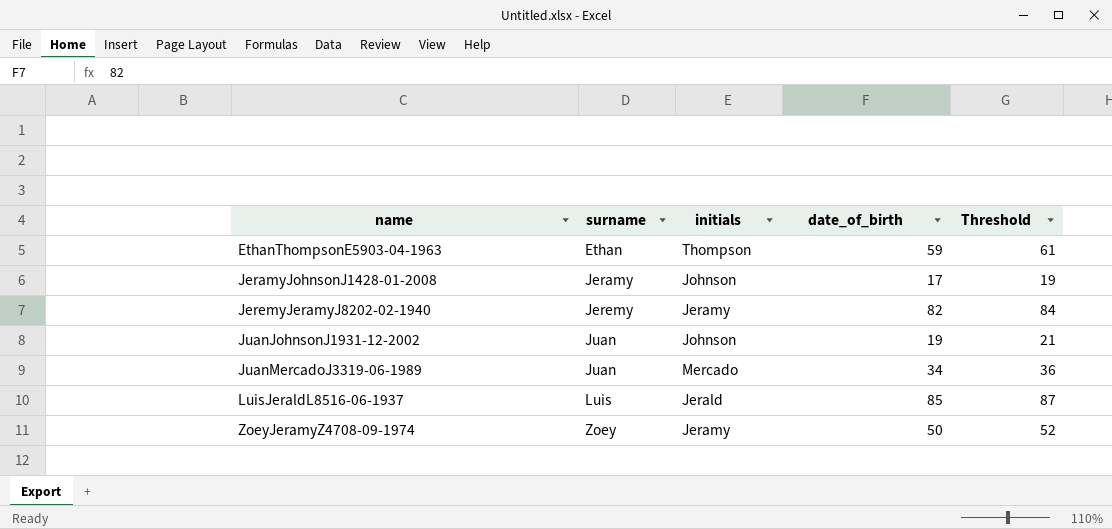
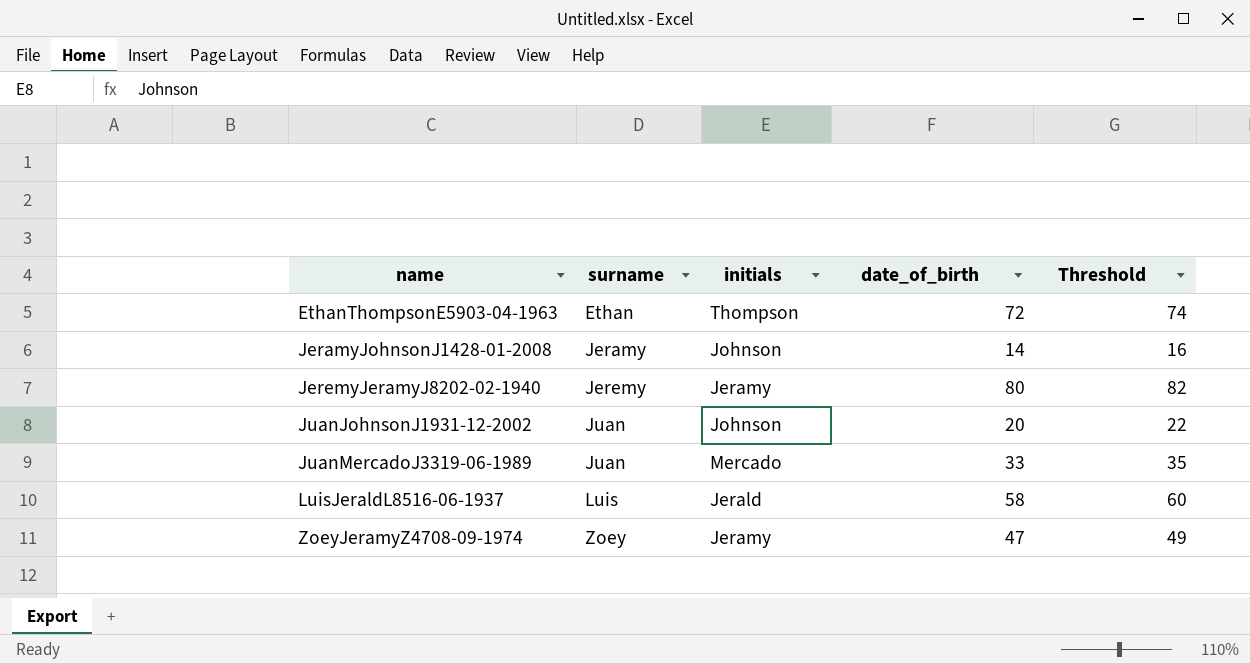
EthanThompsonE5903-04-1963 | date_of_birth: 59 -> 72
EthanThompsonE5903-04-1963 | Threshold: 61 -> 74
JeramyJohnsonJ1428-01-2008 | date_of_birth: 17 -> 14
JeramyJohnsonJ1428-01-2008 | Threshold: 19 -> 16
JeremyJeramyJ8202-02-1940 | date_of_birth: 82 -> 80
JeremyJeramyJ8202-02-1940 | Threshold: 84 -> 82
JuanJohnsonJ1931-12-2002 | date_of_birth: 19 -> 20
JuanJohnsonJ1931-12-2002 | Threshold: 21 -> 22
JuanMercadoJ3319-06-1989 | date_of_birth: 34 -> 33
JuanMercadoJ3319-06-1989 | Threshold: 36 -> 35
LuisJeraldL8516-06-1937 | date_of_birth: 85 -> 58
LuisJeraldL8516-06-1937 | Threshold: 87 -> 60
ZoeyJeramyZ4708-09-1974 | date_of_birth: 50 -> 47
ZoeyJeramyZ4708-09-1974 | Threshold: 52 -> 49

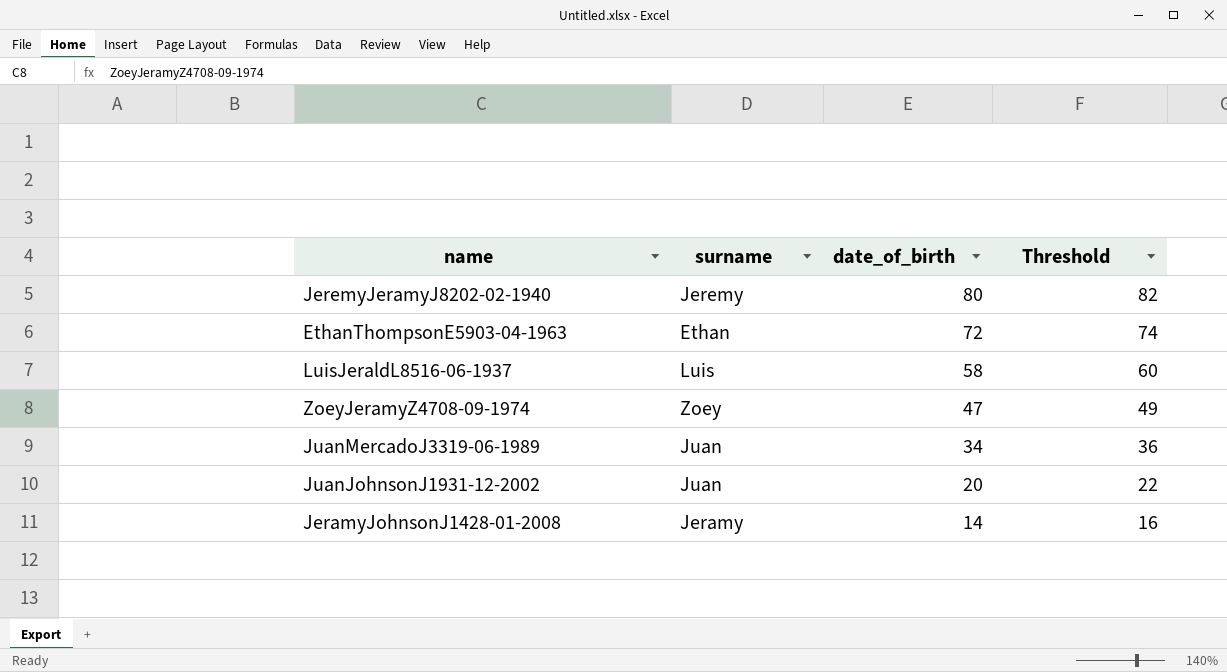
row order: name ascending -> date_of_birth descending
column initials | position: 3 -> none
JuanMercadoJ3319-06-1989 | date_of_birth: 33 -> 34
JuanMercadoJ3319-06-1989 | Threshold: 35 -> 36

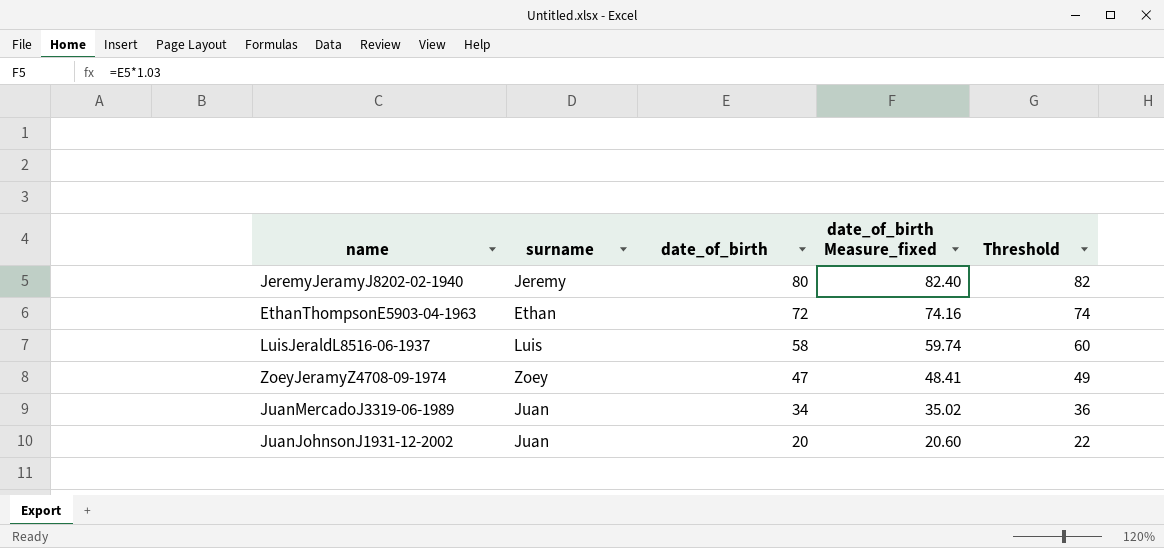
column date_of_birth Measure_fixed | formula: none -> [date_of_birth] * 1.03
row JeramyJohnsonJ1428-01-2008: Jeramy | 14 | 16 -> none

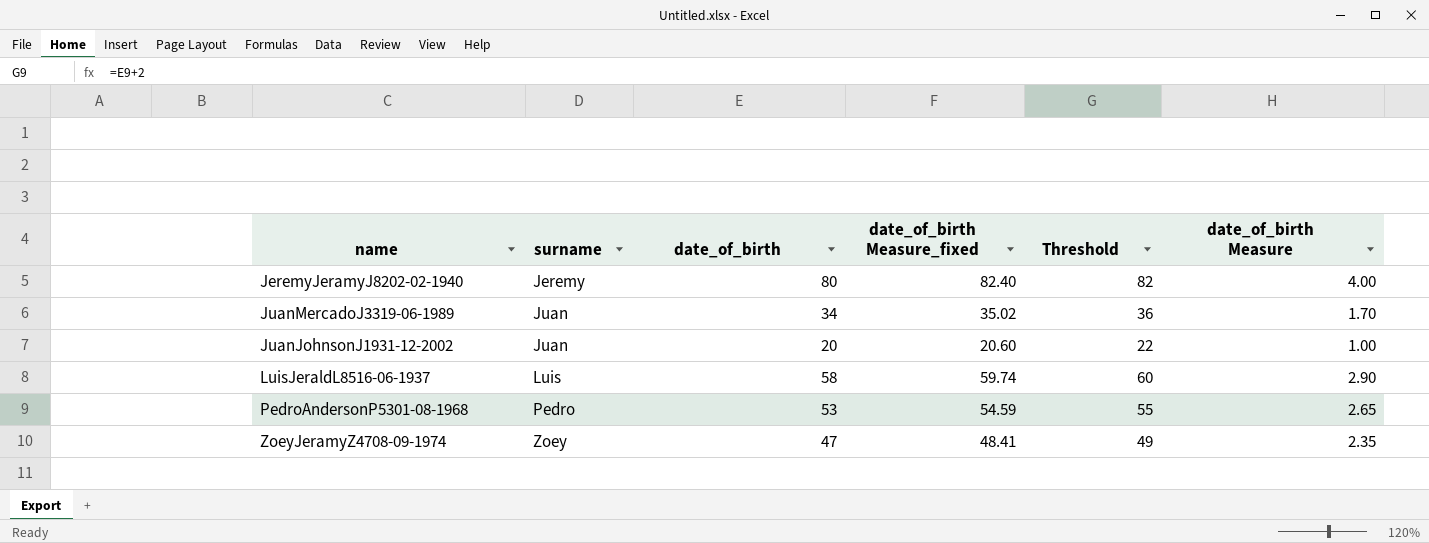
row order: date_of_birth descending -> surname ascending
column date_of_birth Measure | formula: none -> [date_of_birth] * 0.05
row EthanThompsonE5903-04-1963: Ethan | 72 | 74.16 | 74 -> none
row PedroAndersonP5301-08-1968: none -> Pedro | 53 | 54.59 | 55 | 2.65

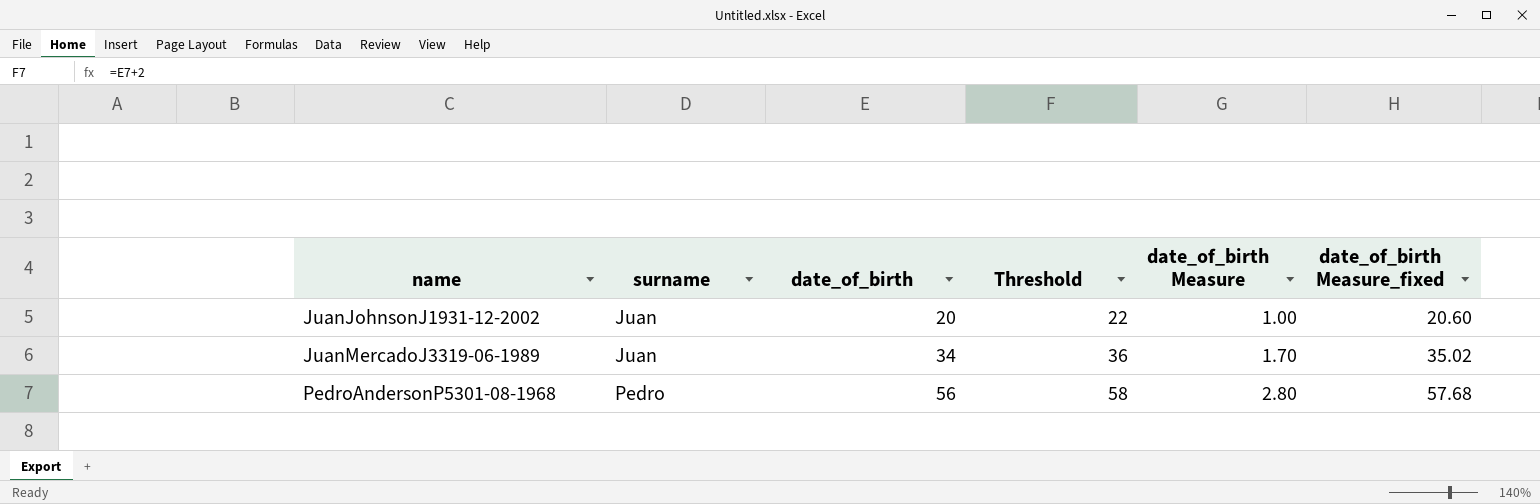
row order: surname ascending -> name ascending
column date_of_birth Measure_fixed | position: 4 -> 6
row JeremyJeramyJ8202-02-1940: Jeremy | 80 | 82.40 | 82 | 4.00 -> none
row LuisJeraldL8516-06-1937: Luis | 58 | 59.74 | 60 | 2.90 -> none
row ZoeyJeramyZ4708-09-1974: Zoey | 47 | 48.41 | 49 | 2.35 -> none
PedroAndersonP5301-08-1968 | date_of_birth: 53 -> 56
PedroAndersonP5301-08-1968 | Threshold: 55 -> 58
PedroAndersonP5301-08-1968 | date_of_birth Measure: 2.65 -> 2.80
PedroAndersonP5301-08-1968 | date_of_birth Measure_fixed: 54.59 -> 57.68

